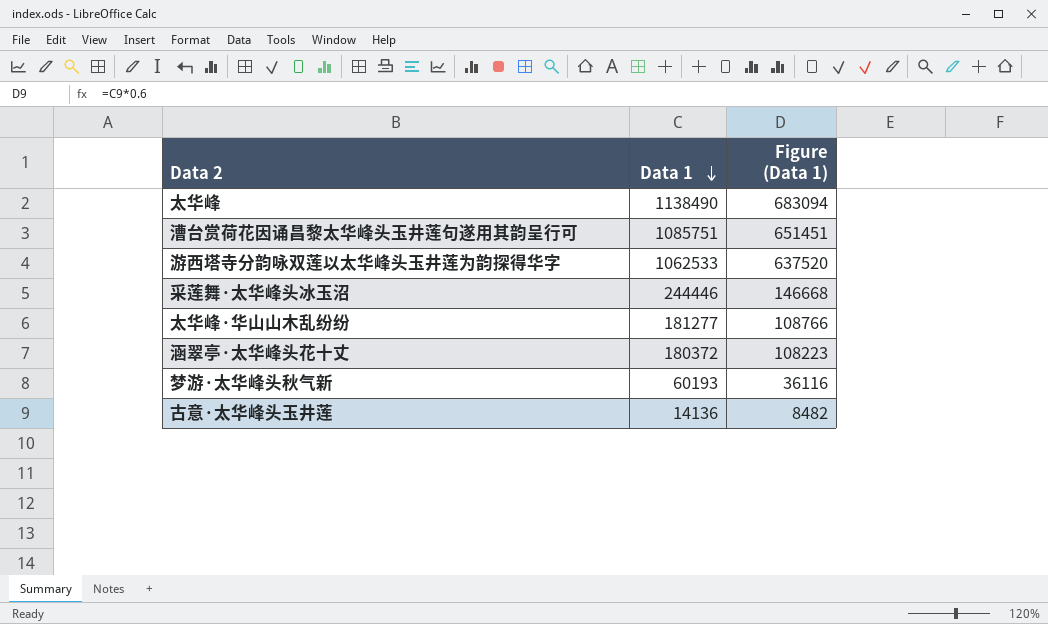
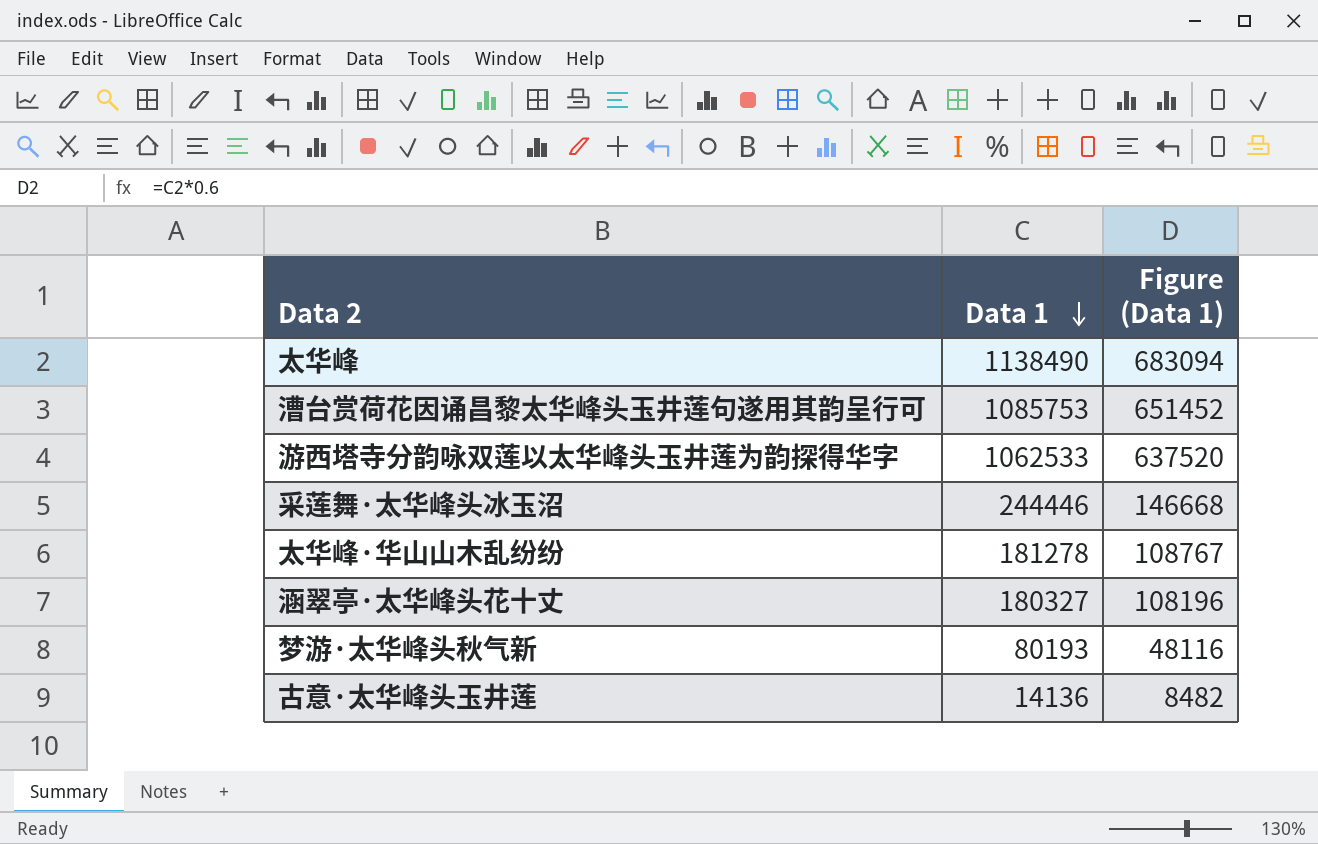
漕台赏荷花因诵昌黎太华峰头玉井莲句遂用其韵呈行可 | Data 1: 1085751 -> 1085753
漕台赏荷花因诵昌黎太华峰头玉井莲句遂用其韵呈行可 | Figure (Data 1): 651451 -> 651452
太华峰·华山山木乱纷纷 | Data 1: 181277 -> 181278
太华峰·华山山木乱纷纷 | Figure (Data 1): 108766 -> 108767
涵翠亭·太华峰头花十丈 | Data 1: 180372 -> 180327
涵翠亭·太华峰头花十丈 | Figure (Data 1): 108223 -> 108196
梦游·太华峰头秋气新 | Data 1: 60193 -> 80193
梦游·太华峰头秋气新 | Figure (Data 1): 36116 -> 48116

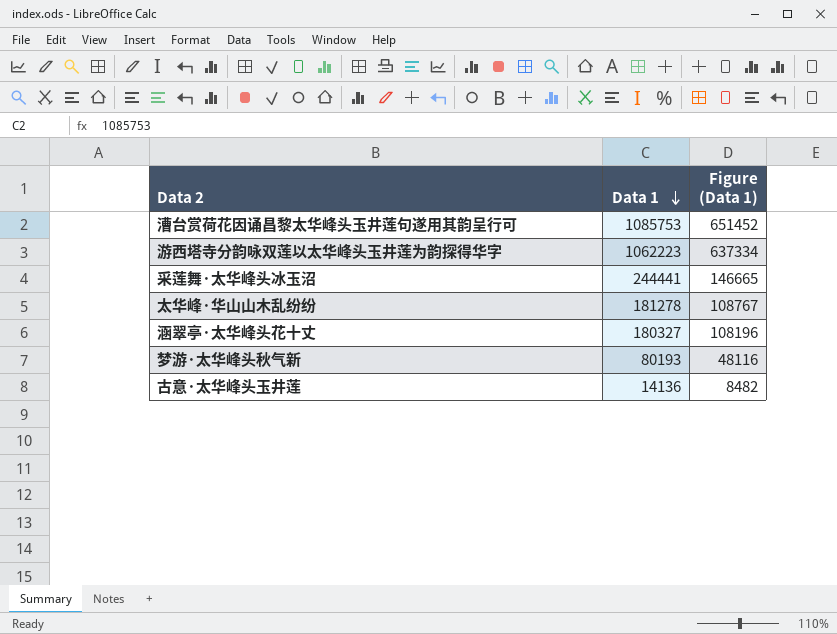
row 太华峰: 1138490 | 683094 -> none
游西塔寺分韵咏双莲以太华峰头玉井莲为韵探得华字 | Data 1: 1062533 -> 1062223
游西塔寺分韵咏双莲以太华峰头玉井莲为韵探得华字 | Figure (Data 1): 637520 -> 637334
采莲舞·太华峰头冰玉沼 | Data 1: 244446 -> 244441
采莲舞·太华峰头冰玉沼 | Figure (Data 1): 146668 -> 146665

